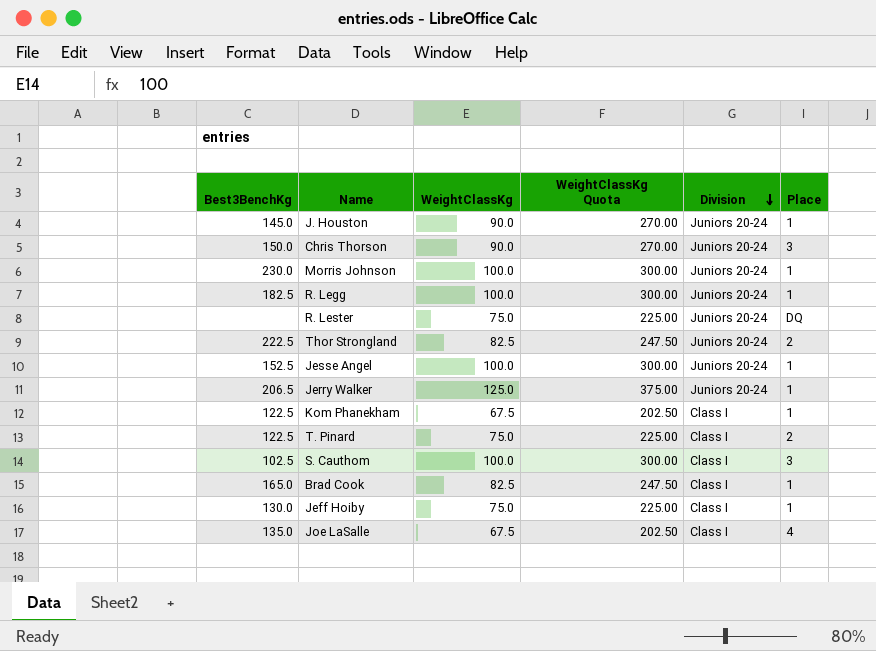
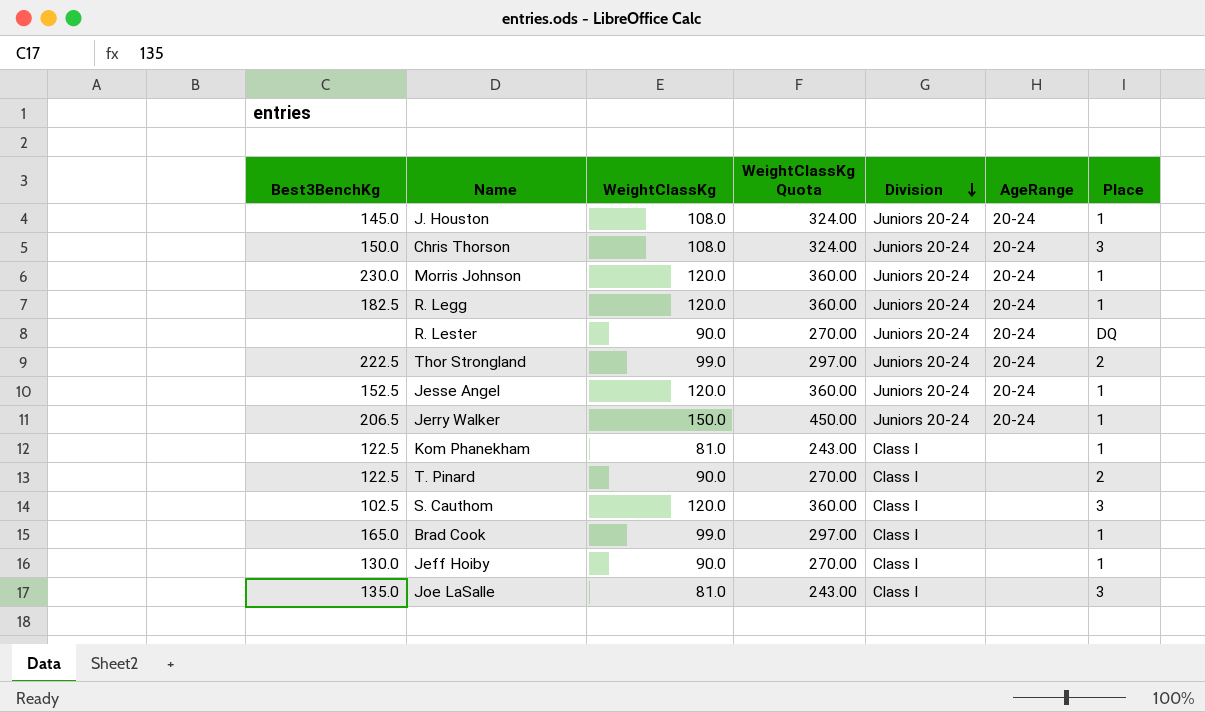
column AgeRange | position: none -> 6
J. Houston | WeightClassKg: 90.0 -> 108.0
J. Houston | WeightClassKg Quota: 270.00 -> 324.00
Chris Thorson | WeightClassKg: 90.0 -> 108.0
Chris Thorson | WeightClassKg Quota: 270.00 -> 324.00
Morris Johnson | WeightClassKg: 100.0 -> 120.0
Morris Johnson | WeightClassKg Quota: 300.00 -> 360.00
R. Legg | WeightClassKg: 100.0 -> 120.0
R. Legg | WeightClassKg Quota: 300.00 -> 360.00
R. Lester | WeightClassKg: 75.0 -> 90.0
R. Lester | WeightClassKg Quota: 225.00 -> 270.00
Thor Strongland | WeightClassKg: 82.5 -> 99.0
Thor Strongland | WeightClassKg Quota: 247.50 -> 297.00
Jesse Angel | WeightClassKg: 100.0 -> 120.0
Jesse Angel | WeightClassKg Quota: 300.00 -> 360.00
Jerry Walker | WeightClassKg: 125.0 -> 150.0
Jerry Walker | WeightClassKg Quota: 375.00 -> 450.00
Kom Phanekham | WeightClassKg: 67.5 -> 81.0
Kom Phanekham | WeightClassKg Quota: 202.50 -> 243.00
T. Pinard | WeightClassKg: 75.0 -> 90.0
T. Pinard | WeightClassKg Quota: 225.00 -> 270.00
S. Cauthom | WeightClassKg: 100.0 -> 120.0
S. Cauthom | WeightClassKg Quota: 300.00 -> 360.00
Brad Cook | WeightClassKg: 82.5 -> 99.0
Brad Cook | WeightClassKg Quota: 247.50 -> 297.00
Jeff Hoiby | WeightClassKg: 75.0 -> 90.0
Jeff Hoiby | WeightClassKg Quota: 225.00 -> 270.00
Joe LaSalle | WeightClassKg: 67.5 -> 81.0
Joe LaSalle | WeightClassKg Quota: 202.50 -> 243.00
Joe LaSalle | Place: 4 -> 3

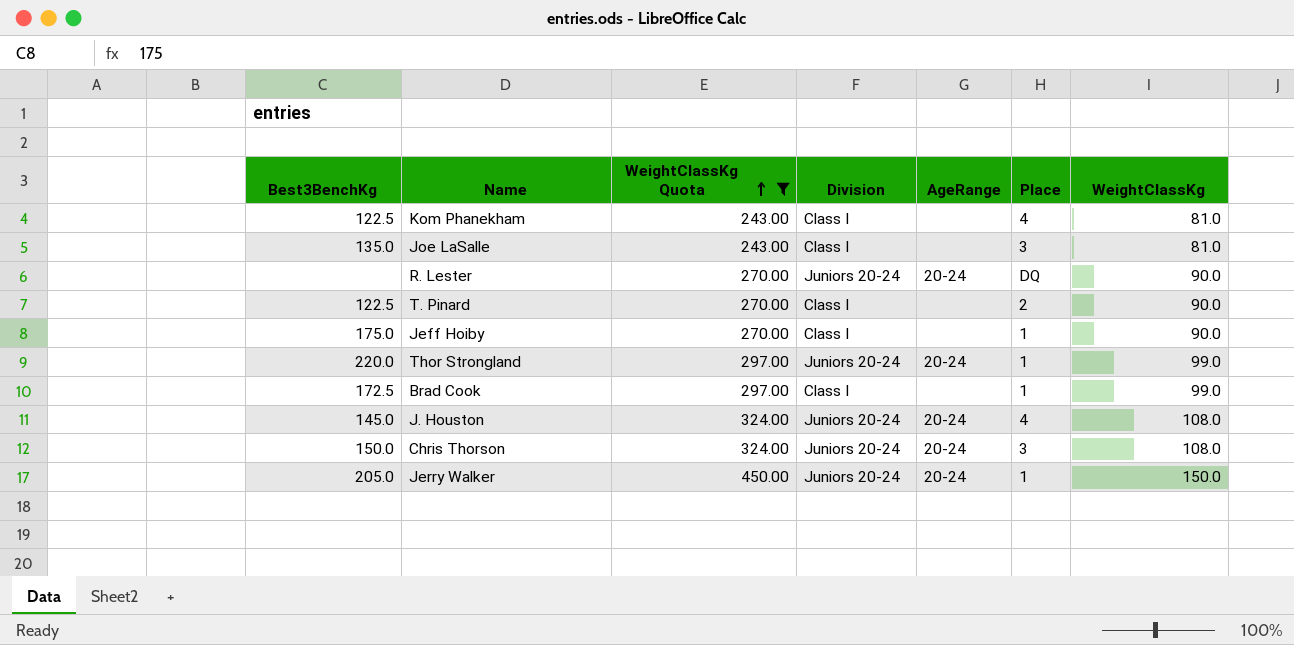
filter: none -> WeightClassKg Quota != 360.00
row order: Division descending -> WeightClassKg Quota ascending
column WeightClassKg | position: 3 -> 7
Kom Phanekham | Place: 1 -> 4
Jeff Hoiby | Best3BenchKg: 130.0 -> 175.0
Thor Strongland | Best3BenchKg: 222.5 -> 220.0
Thor Strongland | Place: 2 -> 1
Brad Cook | Best3BenchKg: 165.0 -> 172.5
J. Houston | Place: 1 -> 4
Jerry Walker | Best3BenchKg: 206.5 -> 205.0

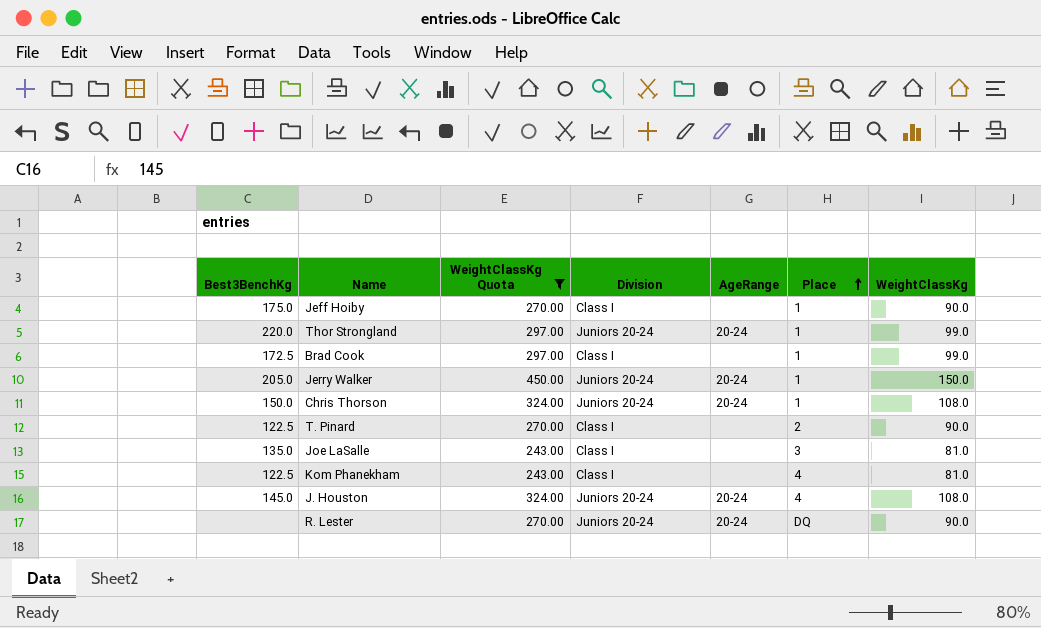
row order: WeightClassKg Quota ascending -> Place ascending
Chris Thorson | Place: 3 -> 1

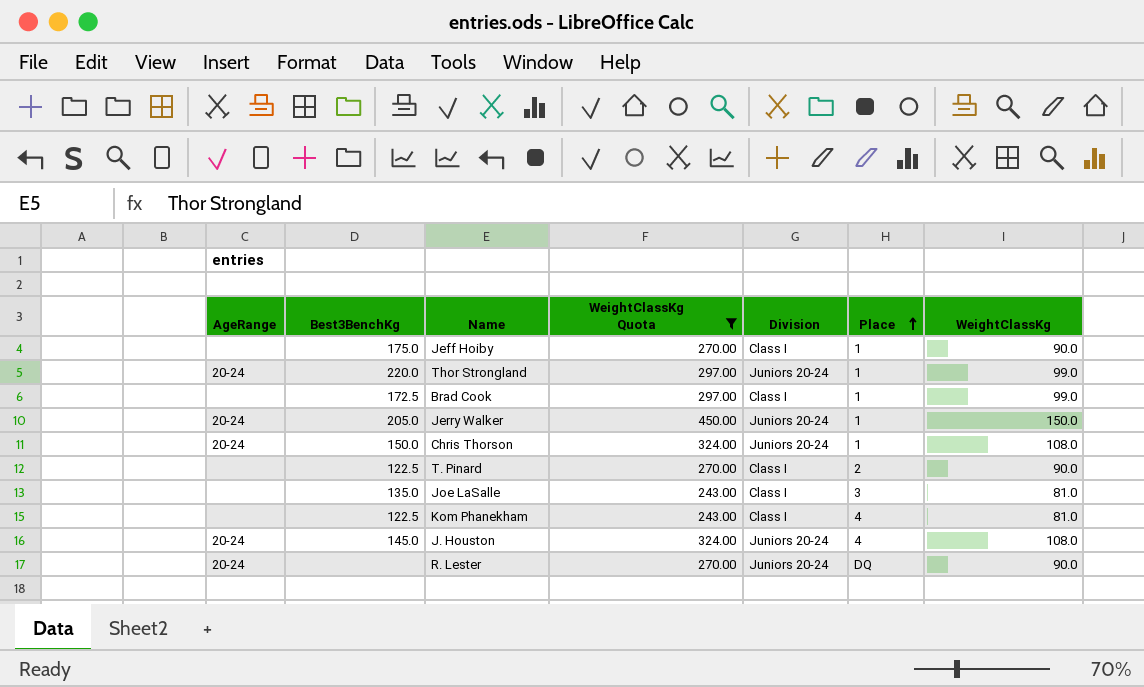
column AgeRange | position: 5 -> 1

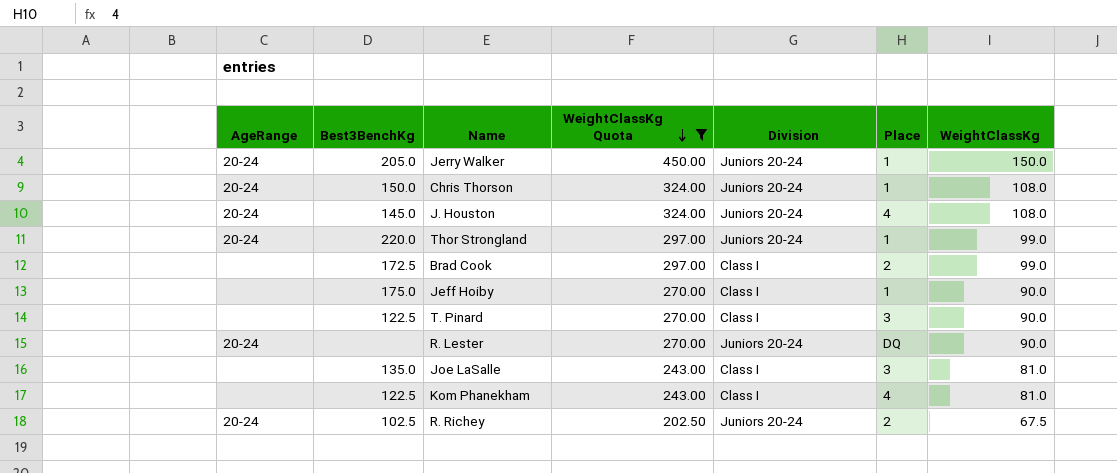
row order: Place ascending -> WeightClassKg Quota descending
Brad Cook | Place: 1 -> 2
T. Pinard | Place: 2 -> 3
row R. Richey: none -> 20-24 | 102.5 | 202.50 | Juniors 20-24 | 2 | 67.5

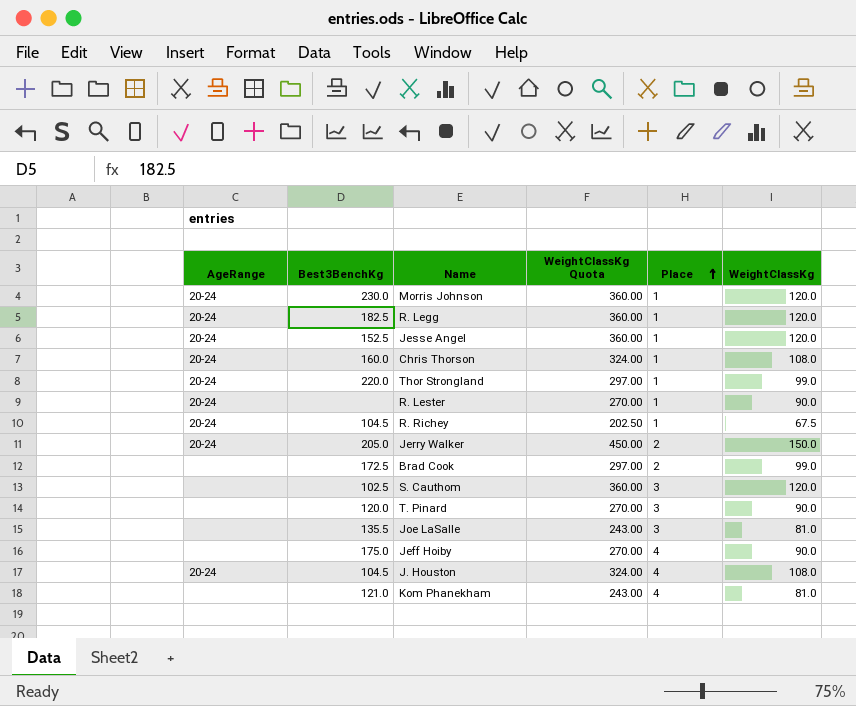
filter: WeightClassKg Quota != 360.00 -> none
row order: WeightClassKg Quota descending -> Place ascending
column Division | position: 5 -> none
Chris Thorson | Best3BenchKg: 150.0 -> 160.0
R. Lester | Place: DQ -> 1
R. Richey | Best3BenchKg: 102.5 -> 104.5
R. Richey | Place: 2 -> 1
Jerry Walker | Place: 1 -> 2
T. Pinard | Best3BenchKg: 122.5 -> 120.0
Joe LaSalle | Best3BenchKg: 135.0 -> 135.5
Jeff Hoiby | Place: 1 -> 4
J. Houston | Best3BenchKg: 145.0 -> 104.5
Kom Phanekham | Best3BenchKg: 122.5 -> 121.0

